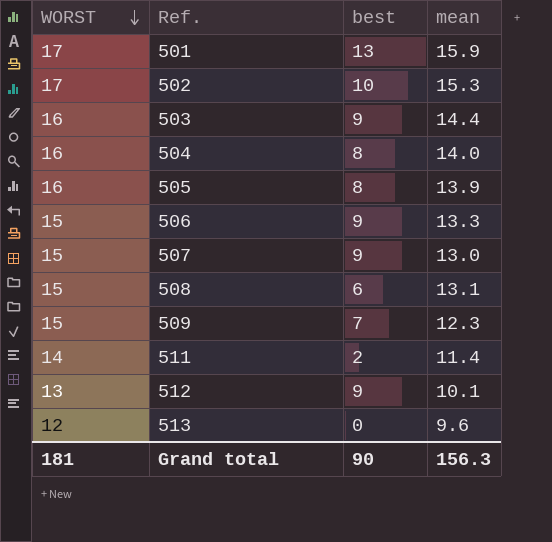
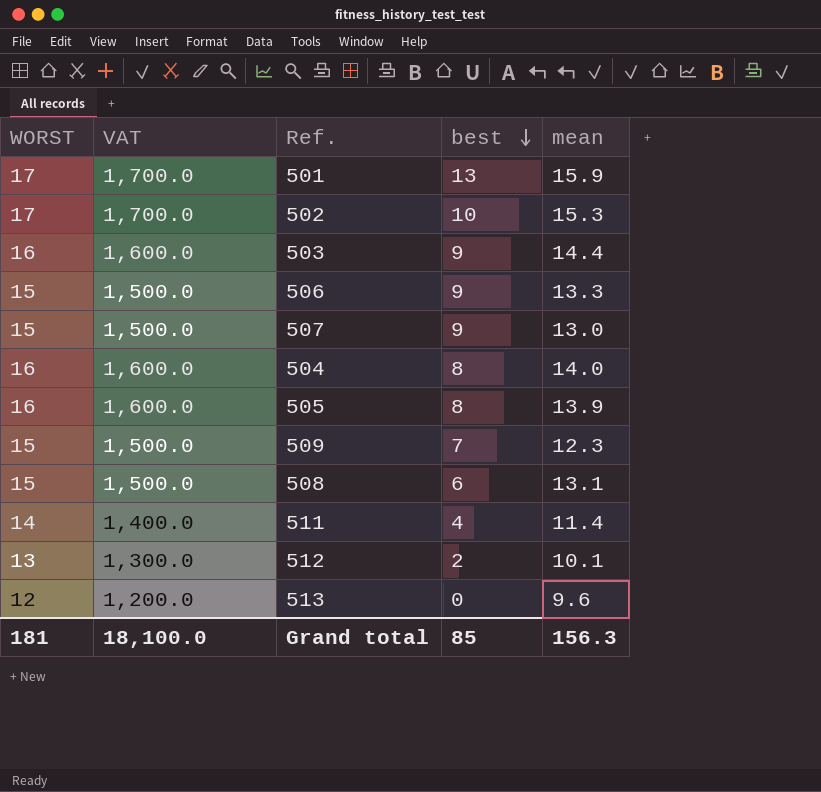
row order: WORST descending -> best descending
column VAT | formula: none -> [WORST] * 100
511 | best: 2 -> 4
512 | best: 9 -> 2
Grand total | best: 90 -> 85

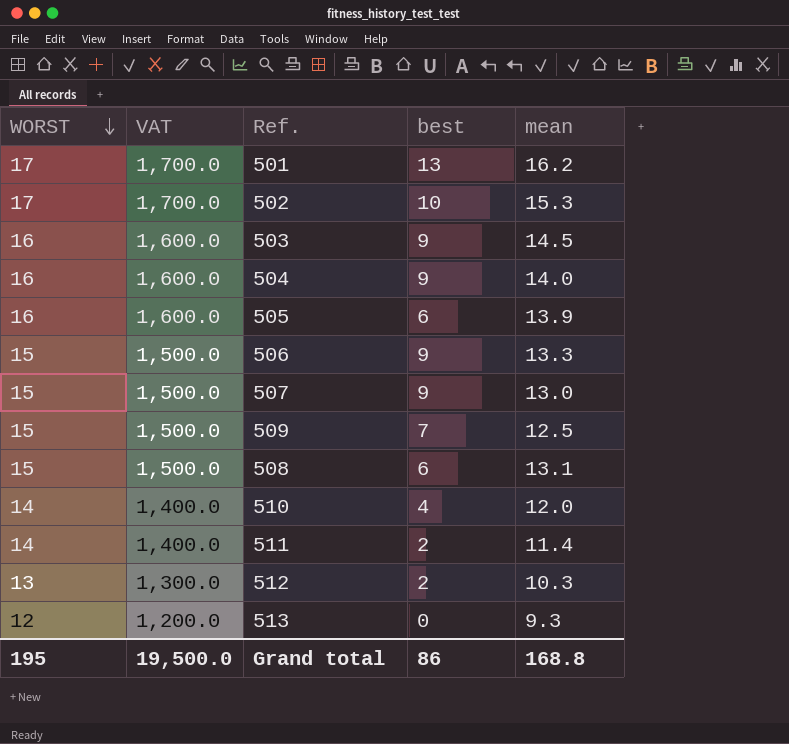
row order: best descending -> WORST descending
501 | mean: 15.9 -> 16.2
503 | mean: 14.4 -> 14.5
504 | best: 8 -> 9
505 | best: 8 -> 6
509 | mean: 12.3 -> 12.5
row 510: none -> 14 | 1,400.0 | 4 | 12.0
511 | best: 4 -> 2
512 | mean: 10.1 -> 10.3
513 | mean: 9.6 -> 9.3
Grand total | WORST: 181 -> 195
Grand total | VAT: 18,100.0 -> 19,500.0
Grand total | best: 85 -> 86
Grand total | mean: 156.3 -> 168.8

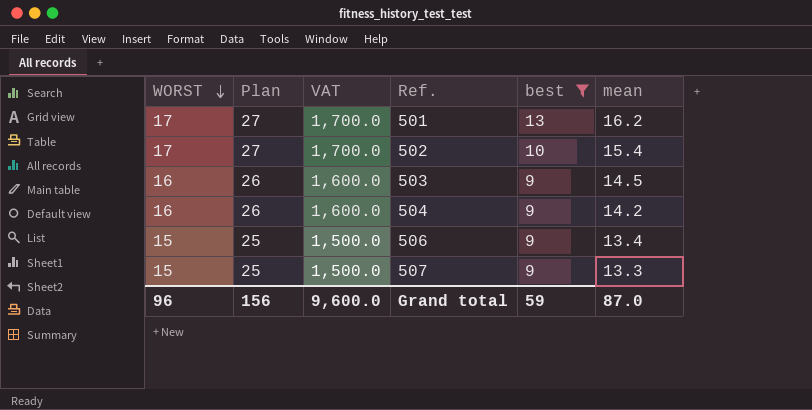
filter: none -> best >= 9
column Plan | formula: none -> [WORST] + 10
502 | mean: 15.3 -> 15.4
504 | mean: 14.0 -> 14.2
506 | mean: 13.3 -> 13.4
507 | mean: 13.0 -> 13.3
Grand total | WORST: 195 -> 96
Grand total | VAT: 19,500.0 -> 9,600.0
Grand total | best: 86 -> 59
Grand total | mean: 168.8 -> 87.0

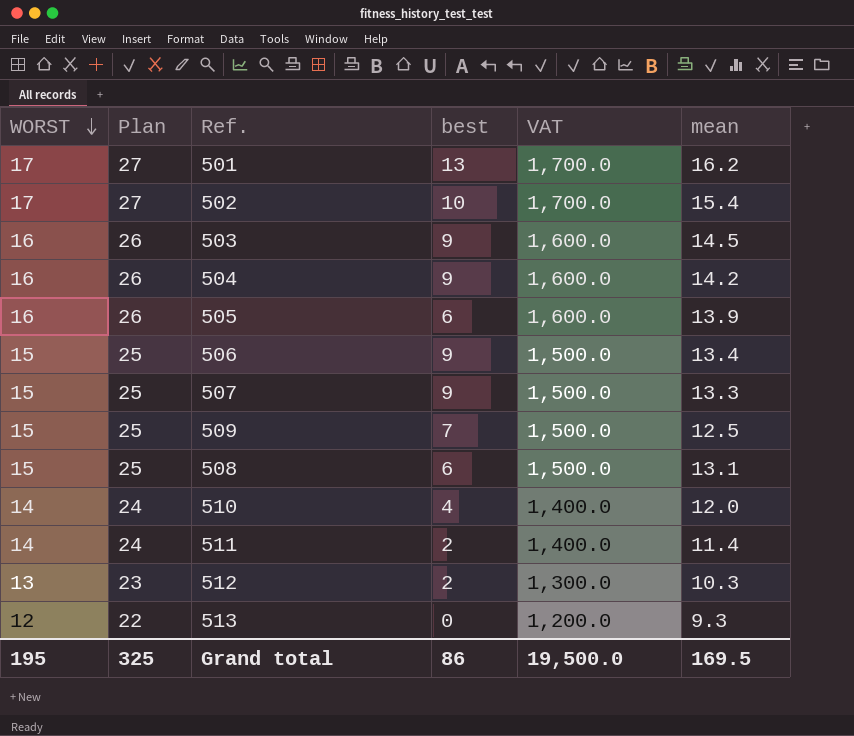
filter: best >= 9 -> none
column VAT | position: 3 -> 5
Grand total | WORST: 96 -> 195
Grand total | Plan: 156 -> 325
Grand total | best: 59 -> 86
Grand total | VAT: 9,600.0 -> 19,500.0
Grand total | mean: 87.0 -> 169.5

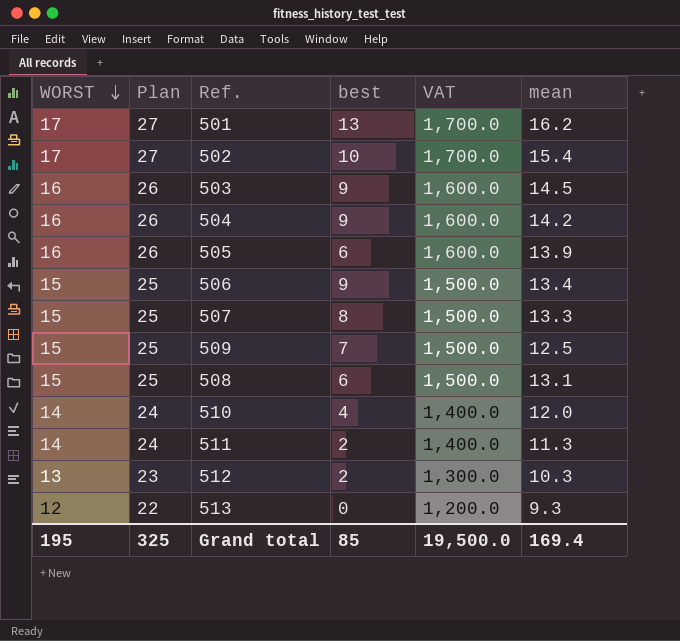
507 | best: 9 -> 8
511 | mean: 11.4 -> 11.3
Grand total | best: 86 -> 85
Grand total | mean: 169.5 -> 169.4

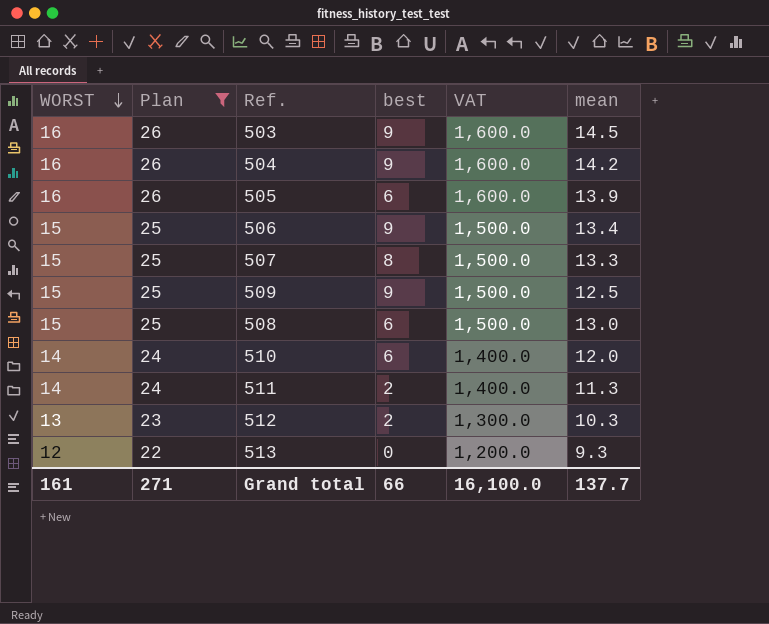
filter: none -> Plan != 27
509 | best: 7 -> 9
508 | mean: 13.1 -> 13.0
510 | best: 4 -> 6
Grand total | WORST: 195 -> 161
Grand total | Plan: 325 -> 271
Grand total | best: 85 -> 66
Grand total | VAT: 19,500.0 -> 16,100.0
Grand total | mean: 169.4 -> 137.7

